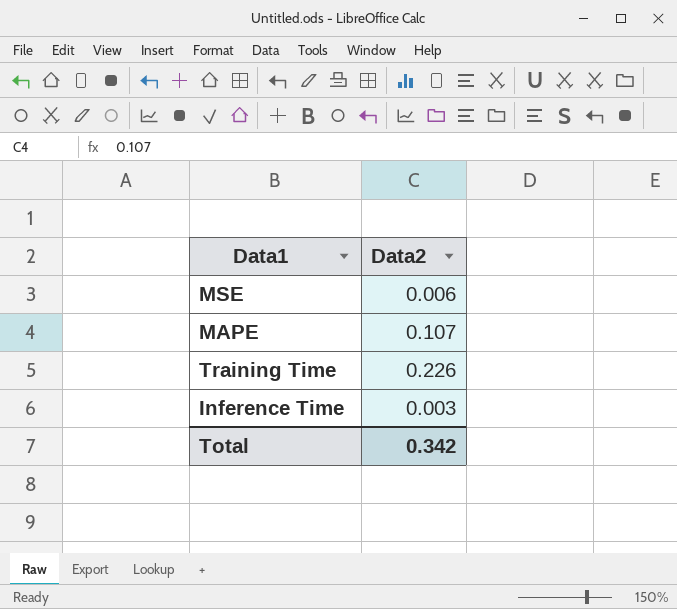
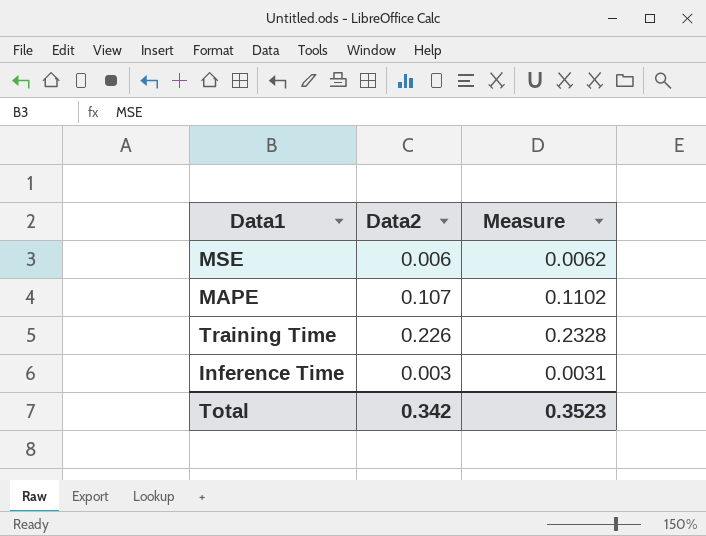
column Measure | formula: none -> [Data2] * 1.03

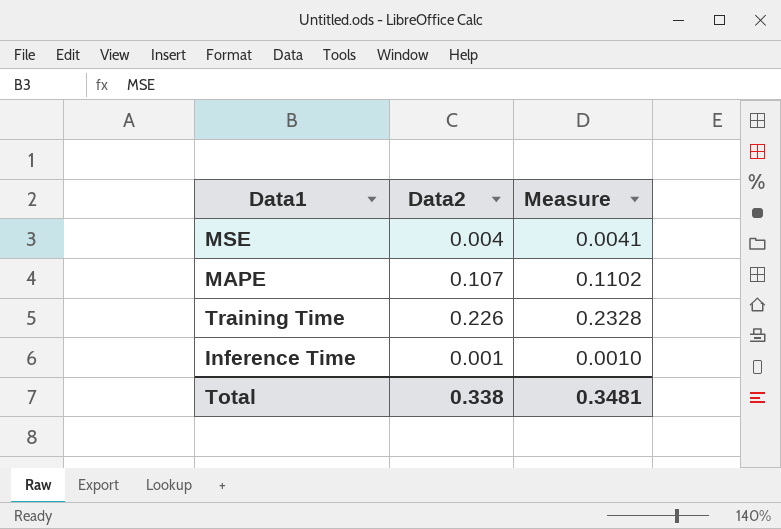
MSE | Data2: 0.006 -> 0.004
MSE | Measure: 0.0062 -> 0.0041
Inference Time | Data2: 0.003 -> 0.001
Inference Time | Measure: 0.0031 -> 0.0010
Total | Data2: 0.342 -> 0.338
Total | Measure: 0.3523 -> 0.3481

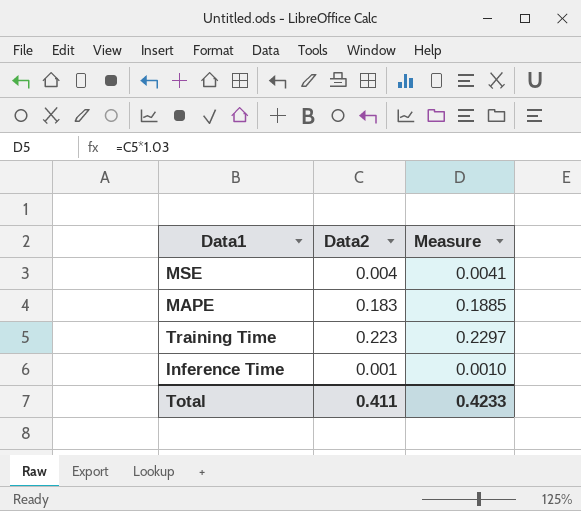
MAPE | Data2: 0.107 -> 0.183
MAPE | Measure: 0.1102 -> 0.1885
Training Time | Data2: 0.226 -> 0.223
Training Time | Measure: 0.2328 -> 0.2297
Total | Data2: 0.338 -> 0.411
Total | Measure: 0.3481 -> 0.4233

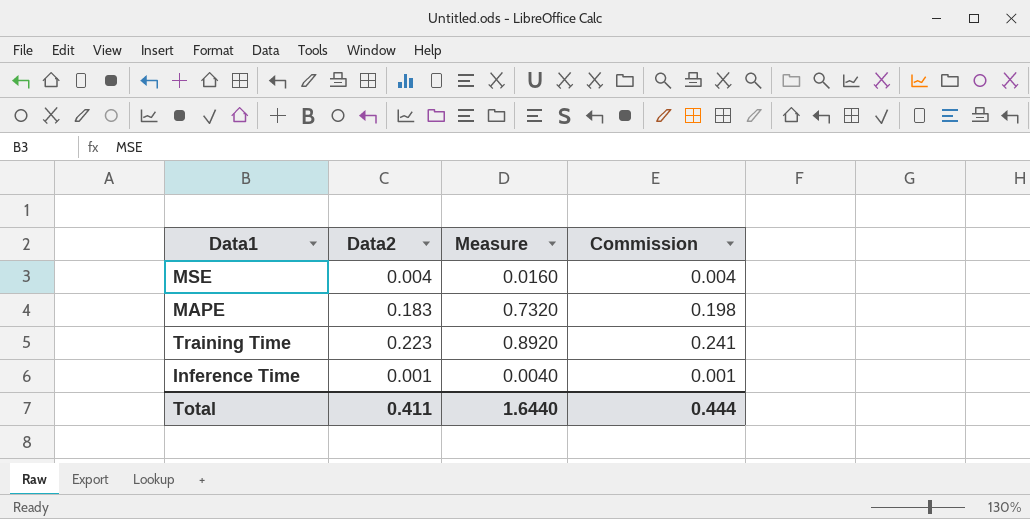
column Measure | formula: [Data2] * 1.03 -> [Data2] * 4
column Commission | formula: none -> [Data2] * 1.08
Total | Measure: 0.4233 -> 1.6440

